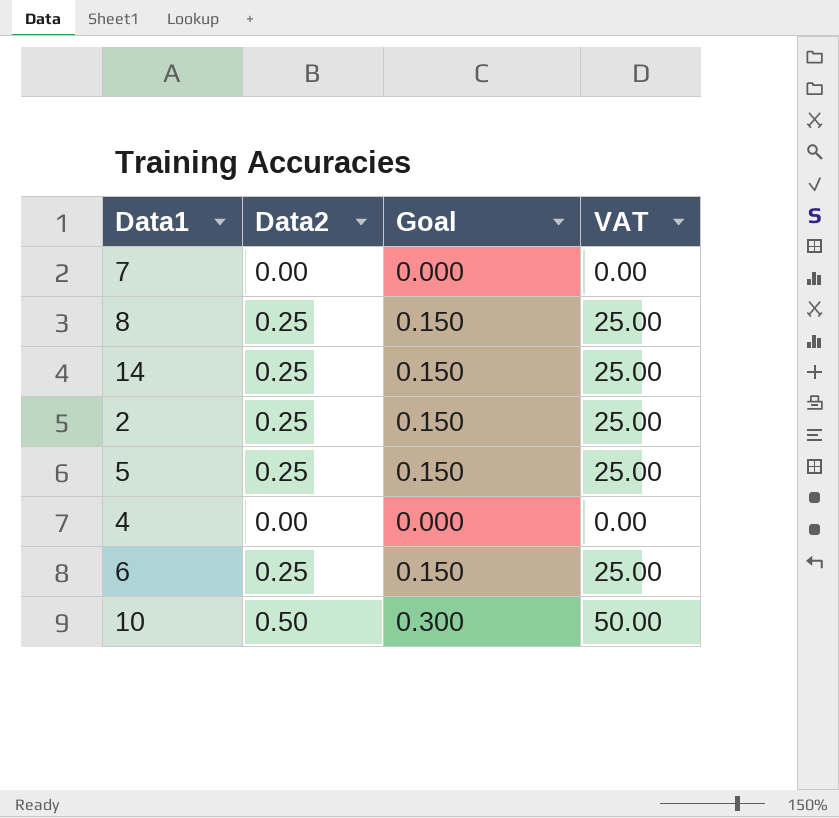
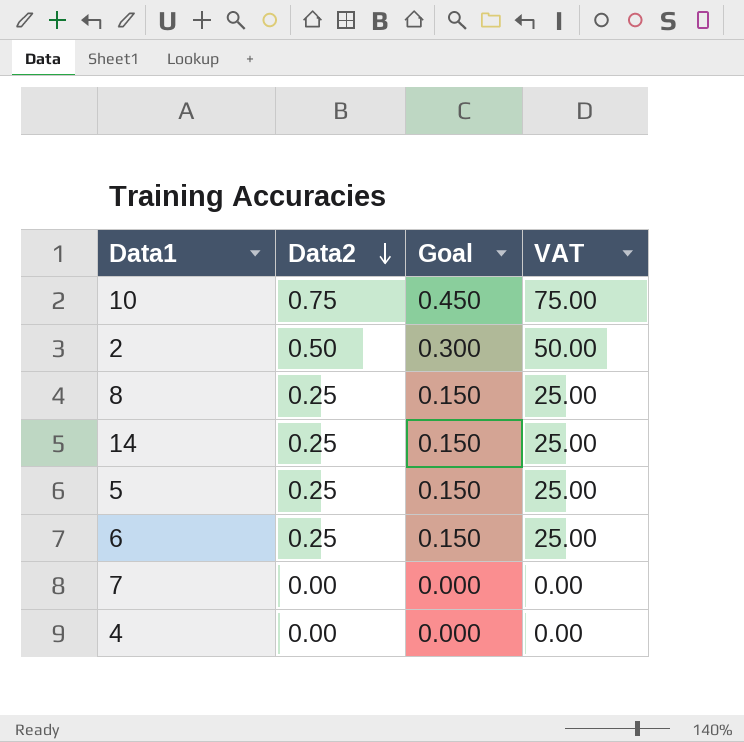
row order: none -> Data2 descending
10 | Data2: 0.50 -> 0.75
10 | Goal: 0.300 -> 0.450
10 | VAT: 50.00 -> 75.00
2 | Data2: 0.25 -> 0.50
2 | Goal: 0.150 -> 0.300
2 | VAT: 25.00 -> 50.00

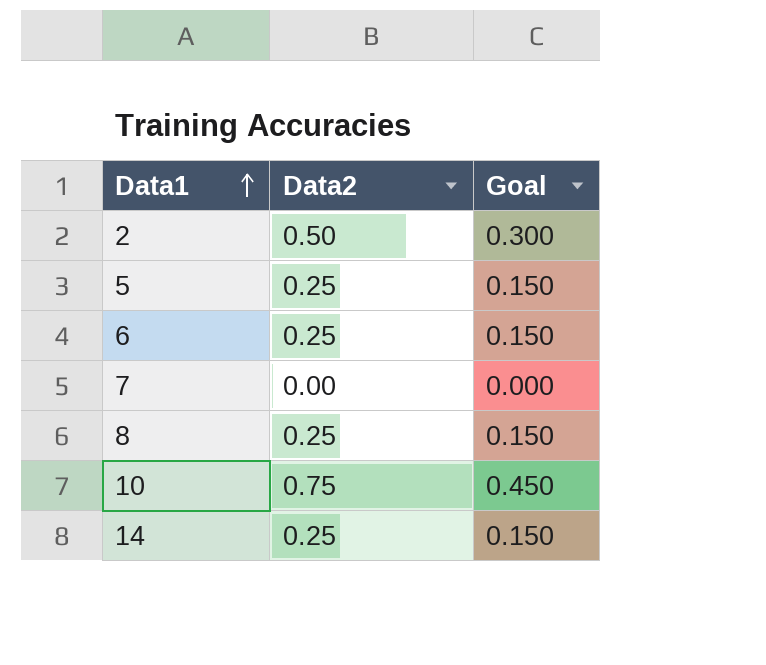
row order: Data2 descending -> Data1 ascending
column VAT | formula: [Data2] * 100 -> none
row 4: 0.00 | 0.000 | 0.00 -> none

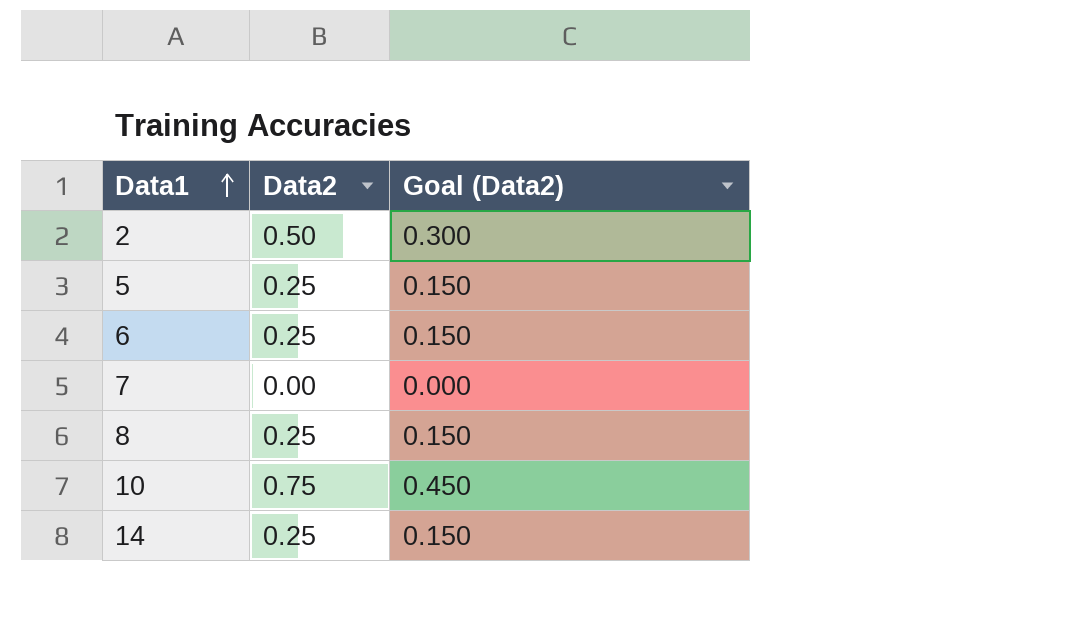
column name: Goal -> Goal (Data2)

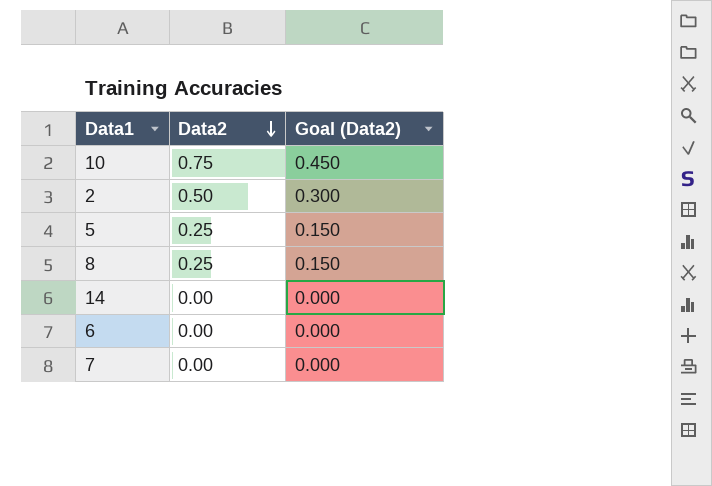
row order: Data1 ascending -> Data2 descending
14 | Data2: 0.25 -> 0.00
14 | Goal (Data2): 0.150 -> 0.000
6 | Data2: 0.25 -> 0.00
6 | Goal (Data2): 0.150 -> 0.000

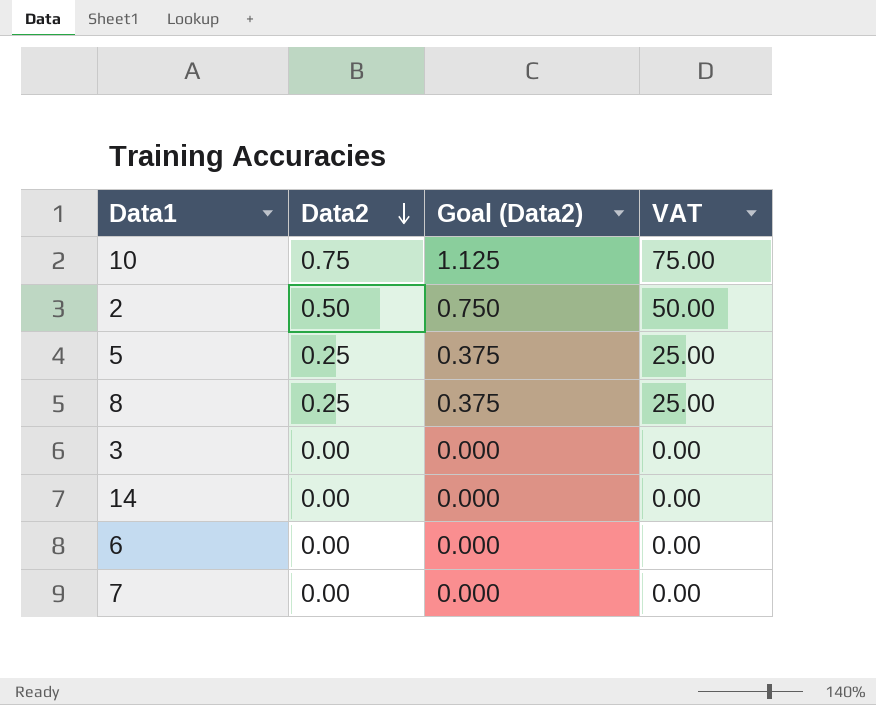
column Goal (Data2) | formula: [Data2] * 0.6 -> [Data2] * 1.5
column VAT | formula: none -> [Data2] * 100
row 3: none -> 0.00 | 0.000 | 0.00

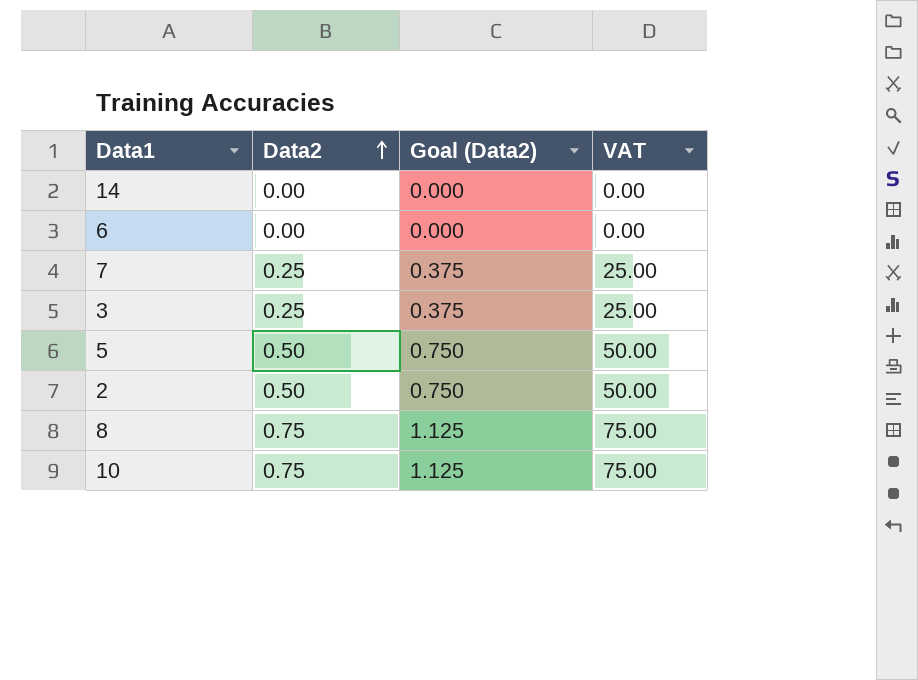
row order: Data2 descending -> Data2 ascending
7 | Data2: 0.00 -> 0.25
7 | Goal (Data2): 0.000 -> 0.375
7 | VAT: 0.00 -> 25.00
3 | Data2: 0.00 -> 0.25
3 | Goal (Data2): 0.000 -> 0.375
3 | VAT: 0.00 -> 25.00
5 | Data2: 0.25 -> 0.50
5 | Goal (Data2): 0.375 -> 0.750
5 | VAT: 25.00 -> 50.00
8 | Data2: 0.25 -> 0.75
8 | Goal (Data2): 0.375 -> 1.125
8 | VAT: 25.00 -> 75.00

